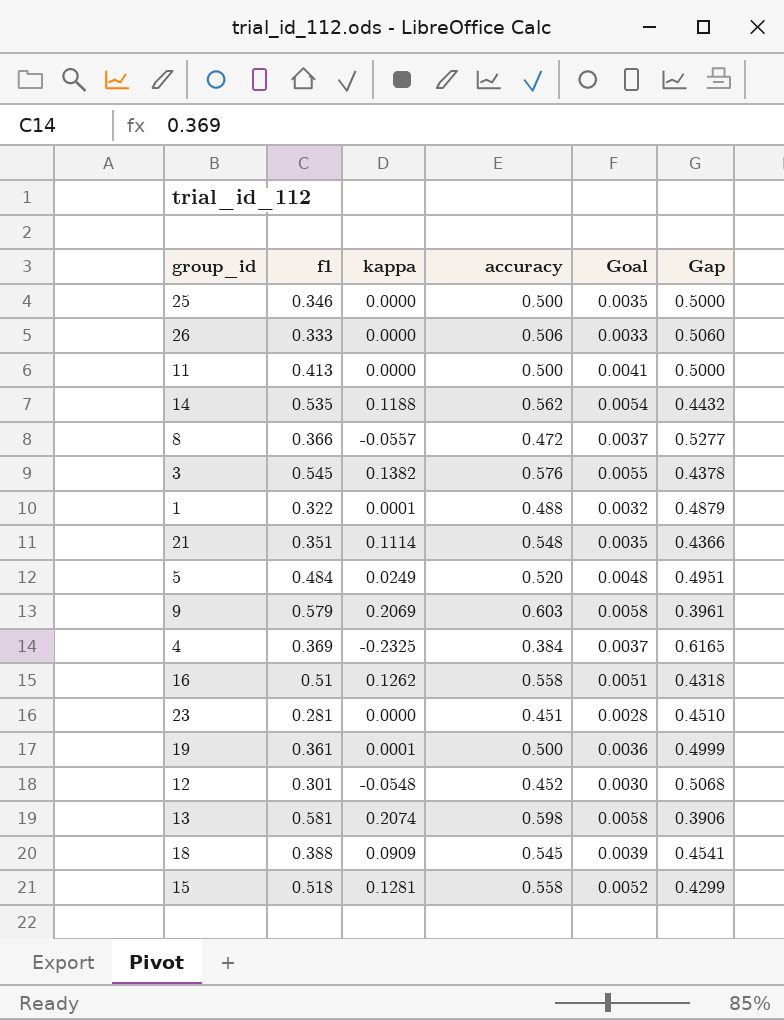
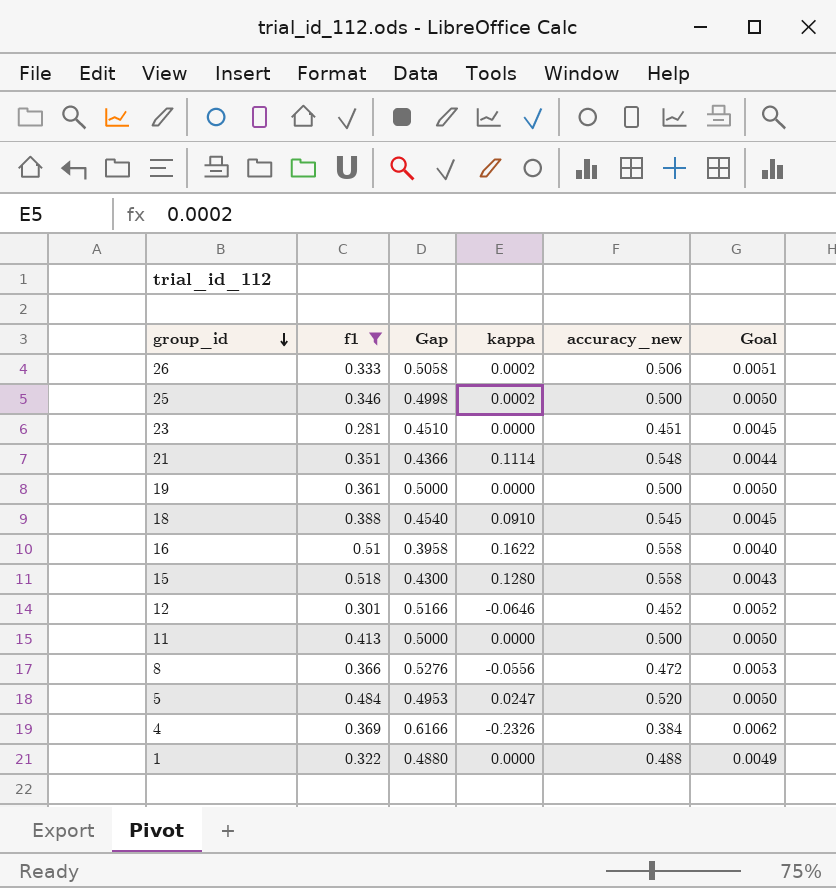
filter: none -> f1 <= 0.518
row order: none -> group_id descending
column Gap | position: 6 -> 3
column name: accuracy -> accuracy_new
column Goal | formula: [f1] * 0.01 -> [Gap] * 0.01
26 | Gap: 0.5060 -> 0.5058
26 | kappa: 0.0000 -> 0.0002
25 | Gap: 0.5000 -> 0.4998
25 | kappa: 0.0000 -> 0.0002
19 | Gap: 0.4999 -> 0.5000
19 | kappa: 0.0001 -> 0.0000
18 | Gap: 0.4541 -> 0.4540
18 | kappa: 0.0909 -> 0.0910
16 | Gap: 0.4318 -> 0.3958
16 | kappa: 0.1262 -> 0.1622
15 | Gap: 0.4299 -> 0.4300
15 | kappa: 0.1281 -> 0.1280
12 | Gap: 0.5068 -> 0.5166
12 | kappa: -0.0548 -> -0.0646
8 | Gap: 0.5277 -> 0.5276
8 | kappa: -0.0557 -> -0.0556
5 | Gap: 0.4951 -> 0.4953
5 | kappa: 0.0249 -> 0.0247
4 | Gap: 0.6165 -> 0.6166
4 | kappa: -0.2325 -> -0.2326
1 | Gap: 0.4879 -> 0.4880
1 | kappa: 0.0001 -> 0.0000

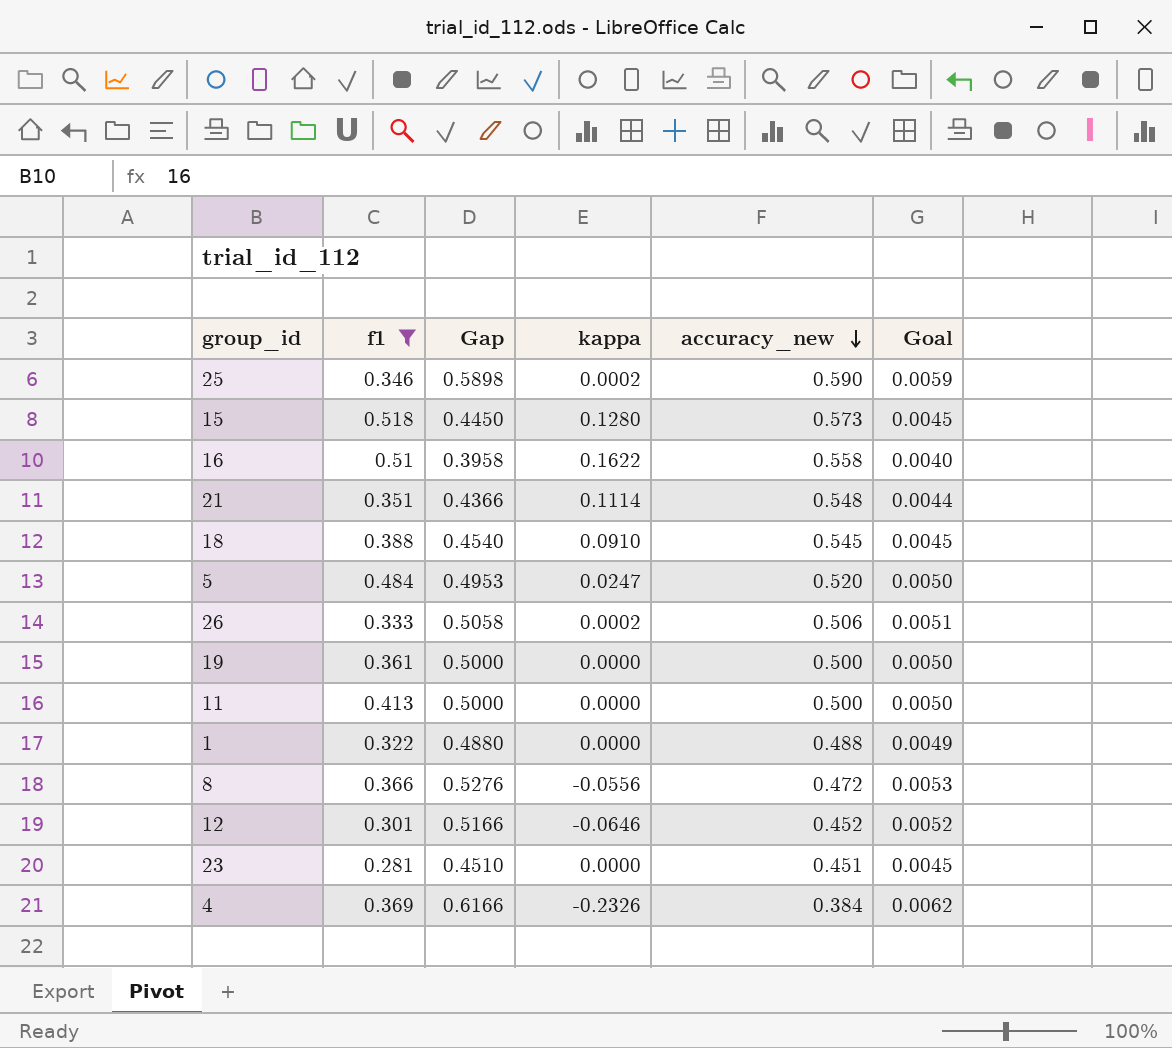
row order: group_id descending -> accuracy_new descending
25 | Gap: 0.4998 -> 0.5898
25 | accuracy_new: 0.500 -> 0.590
25 | Goal: 0.0050 -> 0.0059
15 | Gap: 0.4300 -> 0.4450
15 | accuracy_new: 0.558 -> 0.573
15 | Goal: 0.0043 -> 0.0045

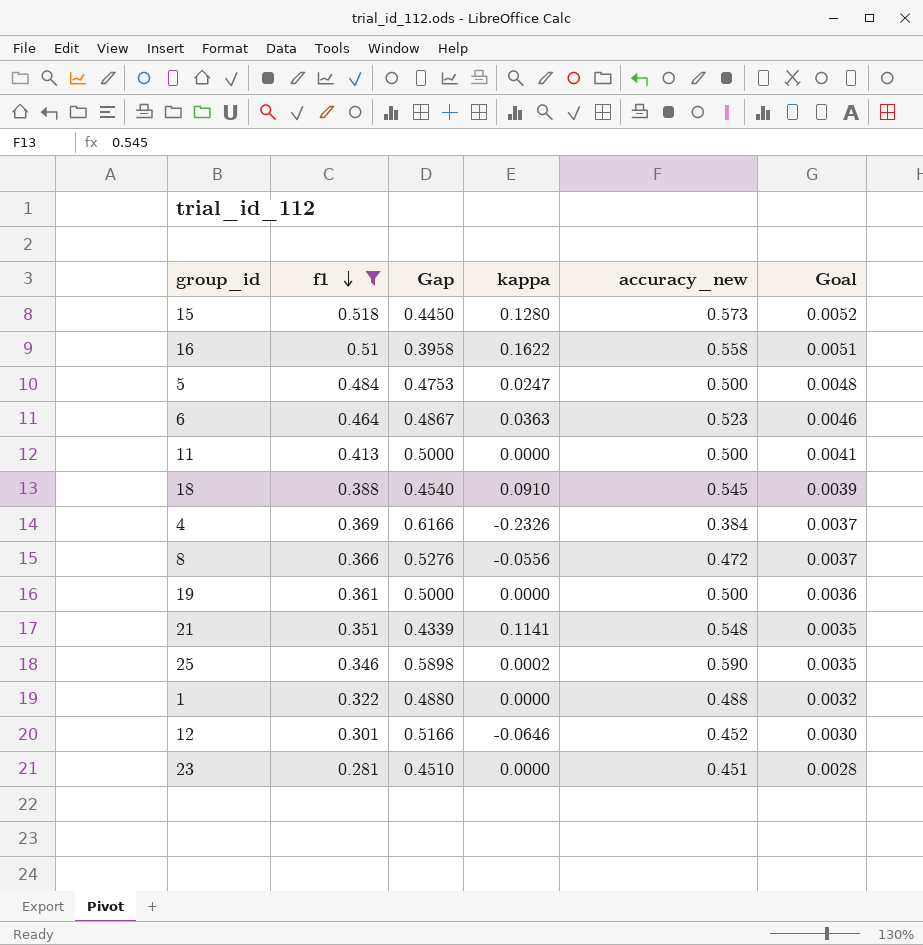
row order: accuracy_new descending -> f1 descending
column Goal | formula: [Gap] * 0.01 -> [f1] * 0.01
row 26: 0.333 | 0.5058 | 0.0002 | 0.506 | 0.0051 -> none
5 | Gap: 0.4953 -> 0.4753
5 | accuracy_new: 0.520 -> 0.500
row 6: none -> 0.464 | 0.4867 | 0.0363 | 0.523 | 0.0046
21 | Gap: 0.4366 -> 0.4339
21 | kappa: 0.1114 -> 0.1141

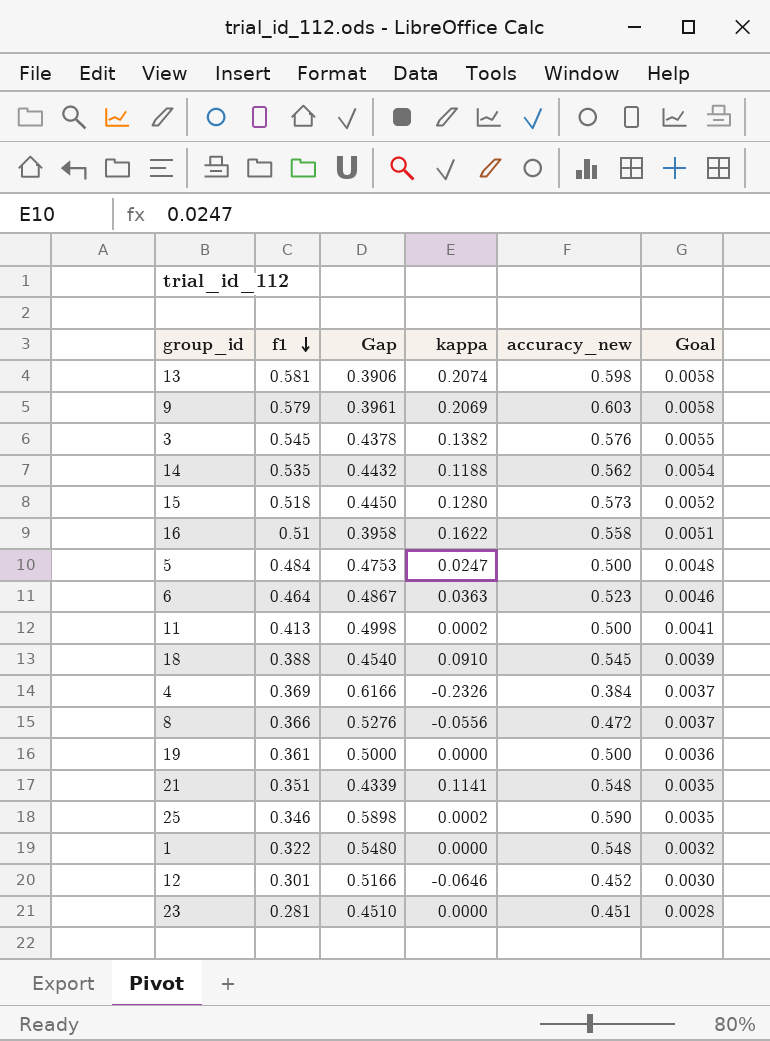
filter: f1 <= 0.518 -> none
11 | Gap: 0.5000 -> 0.4998
11 | kappa: 0.0000 -> 0.0002
1 | Gap: 0.4880 -> 0.5480
1 | accuracy_new: 0.488 -> 0.548

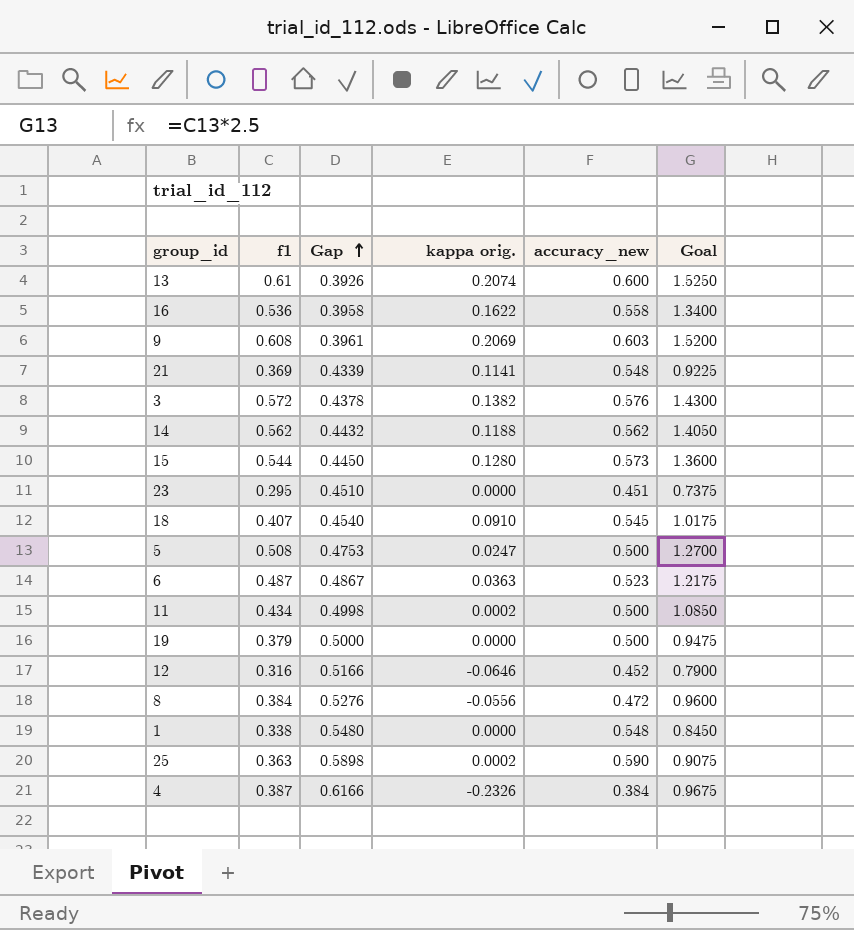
row order: f1 descending -> Gap ascending
column name: kappa -> kappa orig.
column Goal | formula: [f1] * 0.01 -> [f1] * 2.5
13 | f1: 0.581 -> 0.61
13 | Gap: 0.3906 -> 0.3926
13 | accuracy_new: 0.598 -> 0.600
16 | f1: 0.51 -> 0.536
9 | f1: 0.579 -> 0.608
21 | f1: 0.351 -> 0.369
3 | f1: 0.545 -> 0.572
14 | f1: 0.535 -> 0.562
15 | f1: 0.518 -> 0.544
23 | f1: 0.281 -> 0.295
18 | f1: 0.388 -> 0.407
5 | f1: 0.484 -> 0.508
6 | f1: 0.464 -> 0.487
11 | f1: 0.413 -> 0.434
19 | f1: 0.361 -> 0.379
12 | f1: 0.301 -> 0.316
8 | f1: 0.366 -> 0.384
1 | f1: 0.322 -> 0.338
25 | f1: 0.346 -> 0.363
4 | f1: 0.369 -> 0.387

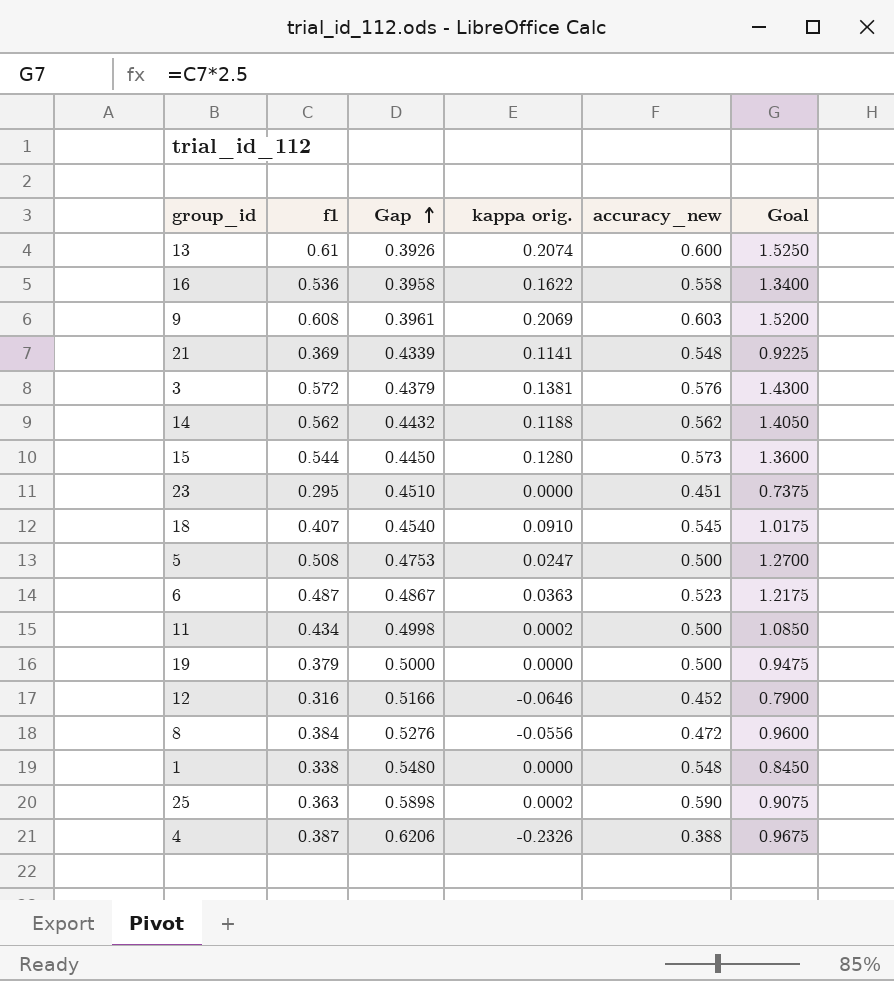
3 | Gap: 0.4378 -> 0.4379
3 | kappa orig.: 0.1382 -> 0.1381
4 | Gap: 0.6166 -> 0.6206
4 | accuracy_new: 0.384 -> 0.388

